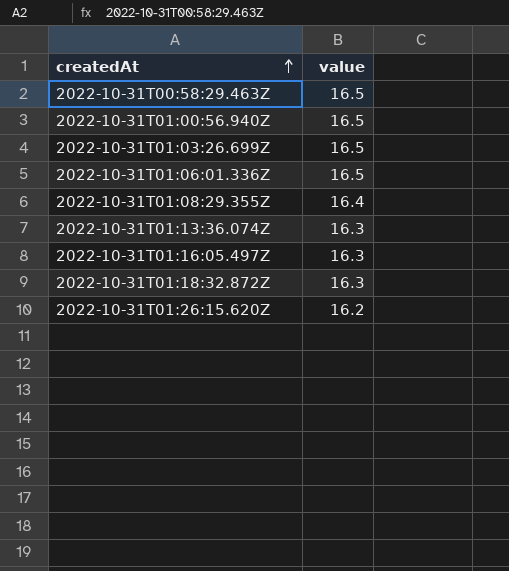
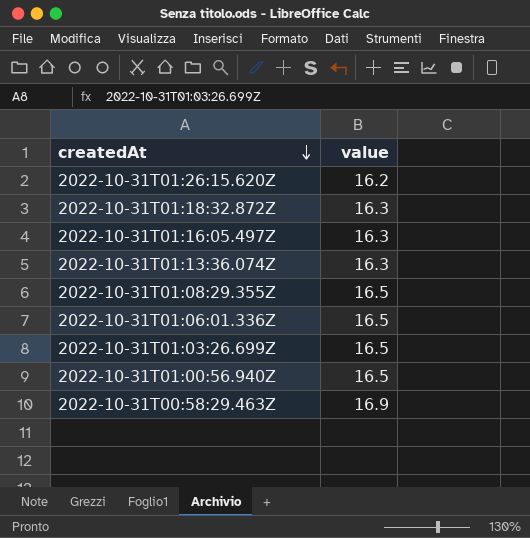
row order: createdAt ascending -> createdAt descending
2022-10-31T01:08:29.355Z | value: 16.4 -> 16.5
2022-10-31T00:58:29.463Z | value: 16.5 -> 16.9

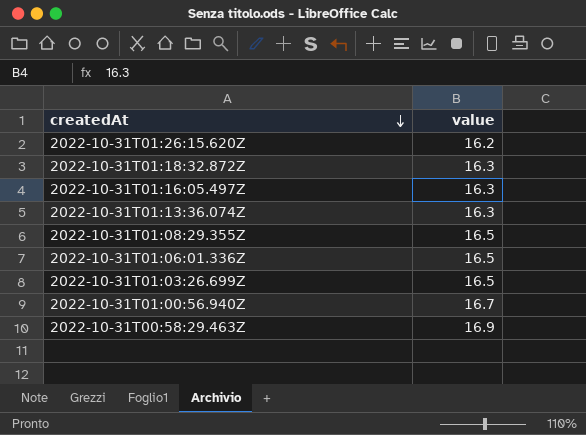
2022-10-31T01:00:56.940Z | value: 16.5 -> 16.7

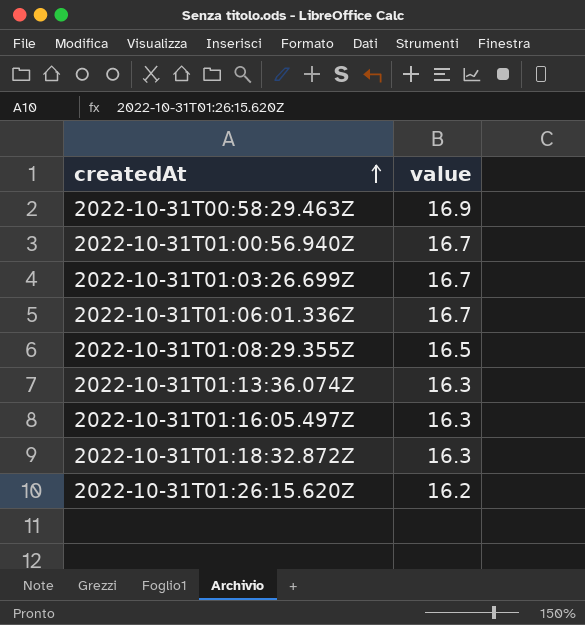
row order: createdAt descending -> createdAt ascending
2022-10-31T01:03:26.699Z | value: 16.5 -> 16.7
2022-10-31T01:06:01.336Z | value: 16.5 -> 16.7

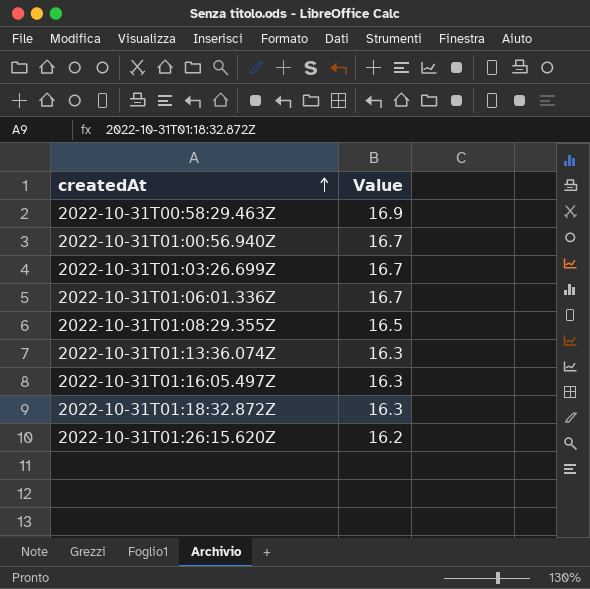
column name: value -> Value

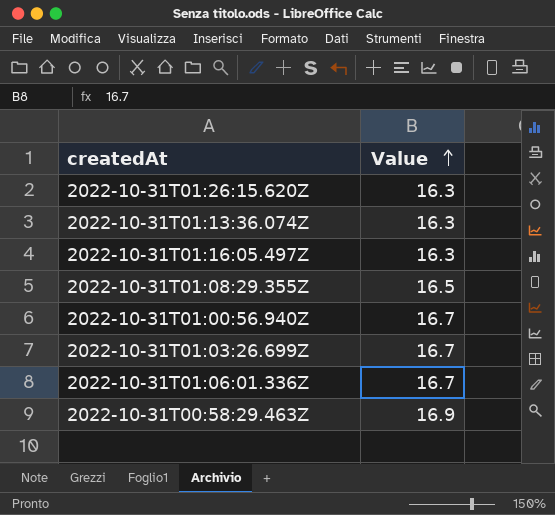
row order: createdAt ascending -> Value ascending
row 2022-10-31T01:18:32.872Z: 16.3 -> none
2022-10-31T01:26:15.620Z | Value: 16.2 -> 16.3

